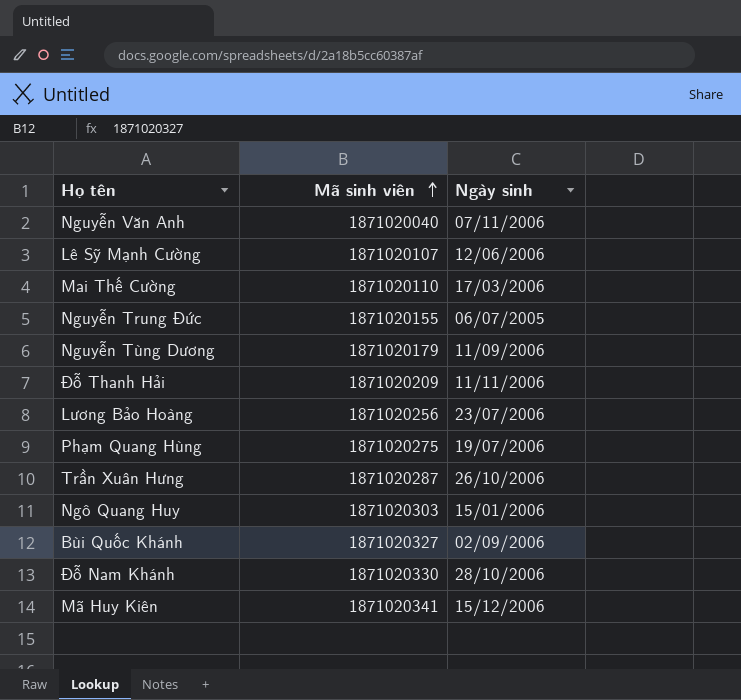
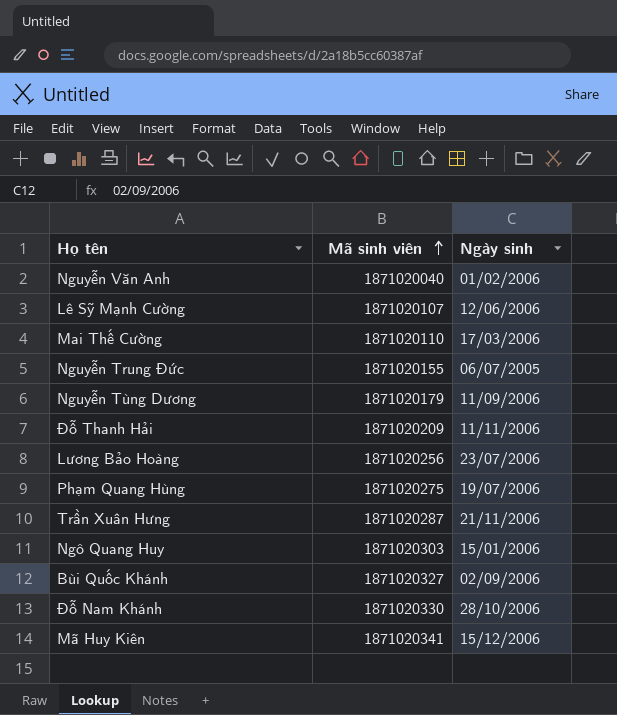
Nguyễn Văn Anh | Ngày sinh: 07/11/2006 -> 01/02/2006
Trần Xuân Hưng | Ngày sinh: 26/10/2006 -> 21/11/2006

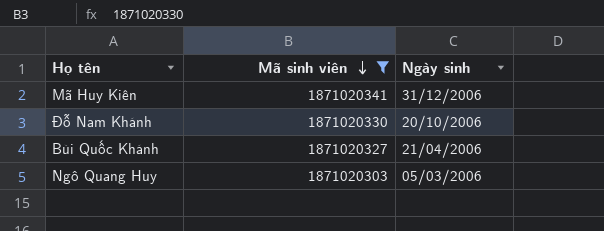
filter: none -> Mã sinh viên >= 1871020303
row order: Mã sinh viên ascending -> Mã sinh viên descending
Mã Huy Kiên | Ngày sinh: 15/12/2006 -> 31/12/2006
Đỗ Nam Khánh | Ngày sinh: 28/10/2006 -> 20/10/2006
Bùi Quốc Khánh | Ngày sinh: 02/09/2006 -> 21/04/2006
Ngô Quang Huy | Ngày sinh: 15/01/2006 -> 05/03/2006

